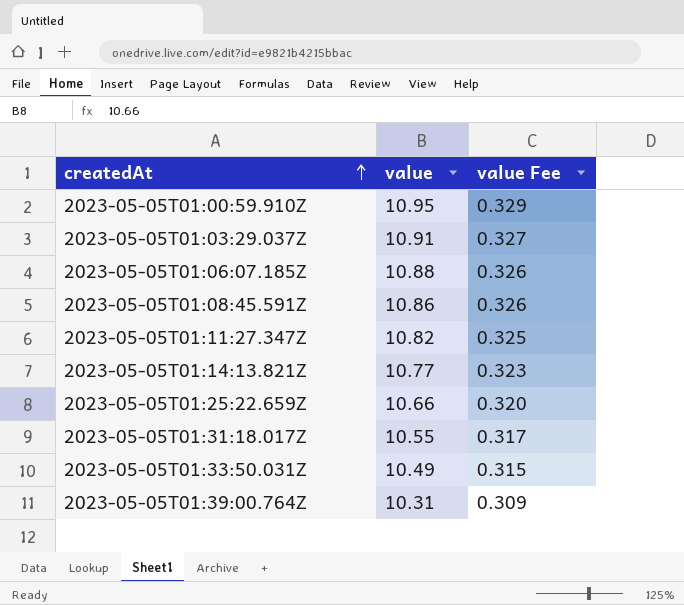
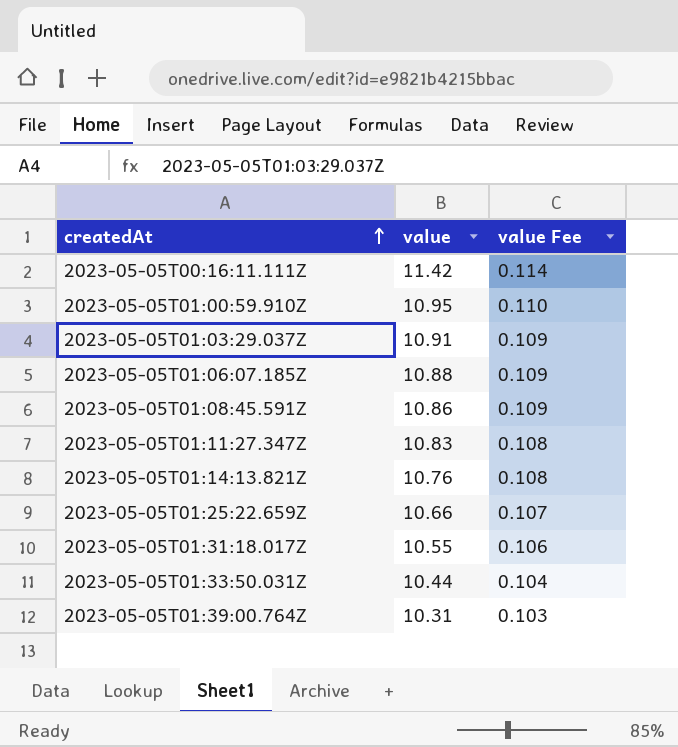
column value Fee | formula: [value] * 0.03 -> [value] * 0.01
row 2023-05-05T00:16:11.111Z: none -> 11.42 | 0.114
2023-05-05T01:11:27.347Z | value: 10.82 -> 10.83
2023-05-05T01:14:13.821Z | value: 10.77 -> 10.76
2023-05-05T01:33:50.031Z | value: 10.49 -> 10.44

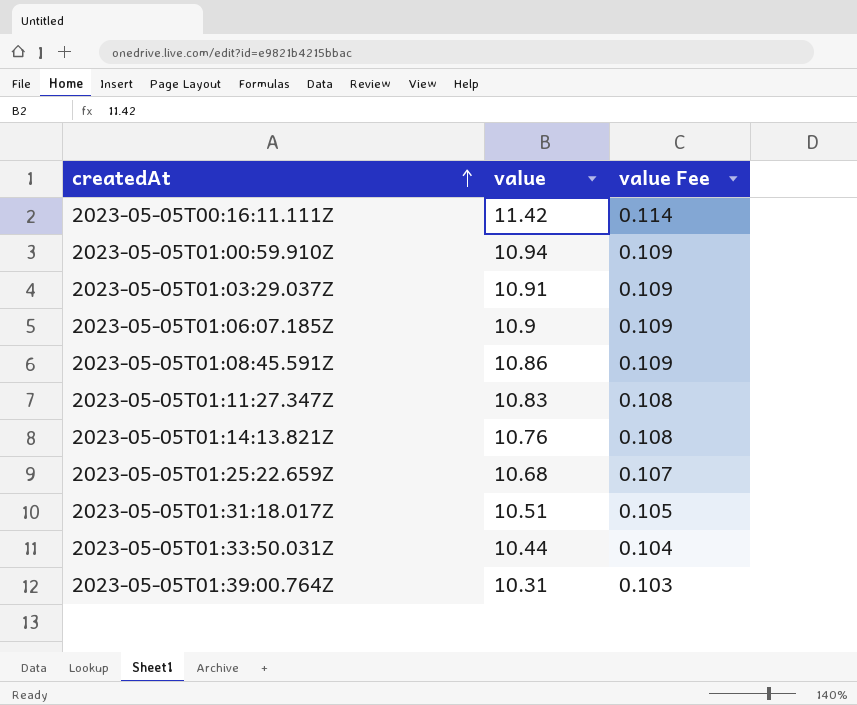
2023-05-05T01:00:59.910Z | value: 10.95 -> 10.94
2023-05-05T01:00:59.910Z | value Fee: 0.110 -> 0.109
2023-05-05T01:06:07.185Z | value: 10.88 -> 10.9
2023-05-05T01:25:22.659Z | value: 10.66 -> 10.68
2023-05-05T01:31:18.017Z | value: 10.55 -> 10.51
2023-05-05T01:31:18.017Z | value Fee: 0.106 -> 0.105

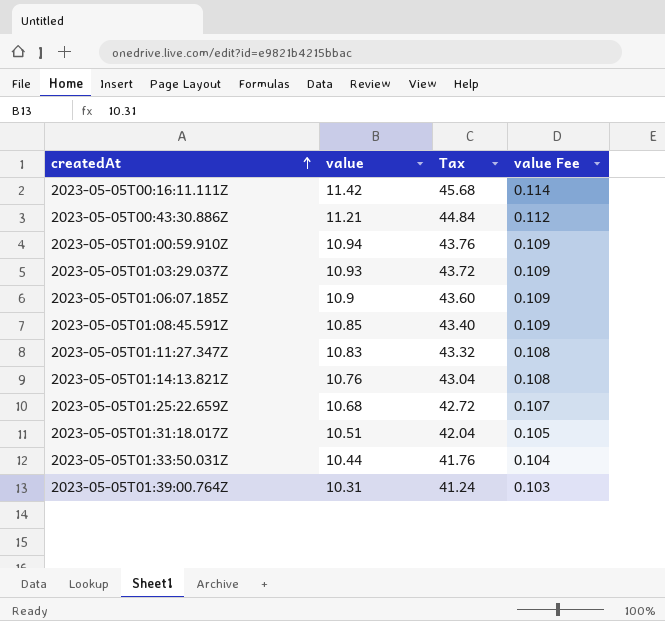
column Tax | formula: none -> [value] * 4
row 2023-05-05T00:43:30.886Z: none -> 11.21 | 44.84 | 0.112
2023-05-05T01:03:29.037Z | value: 10.91 -> 10.93
2023-05-05T01:08:45.591Z | value: 10.86 -> 10.85

